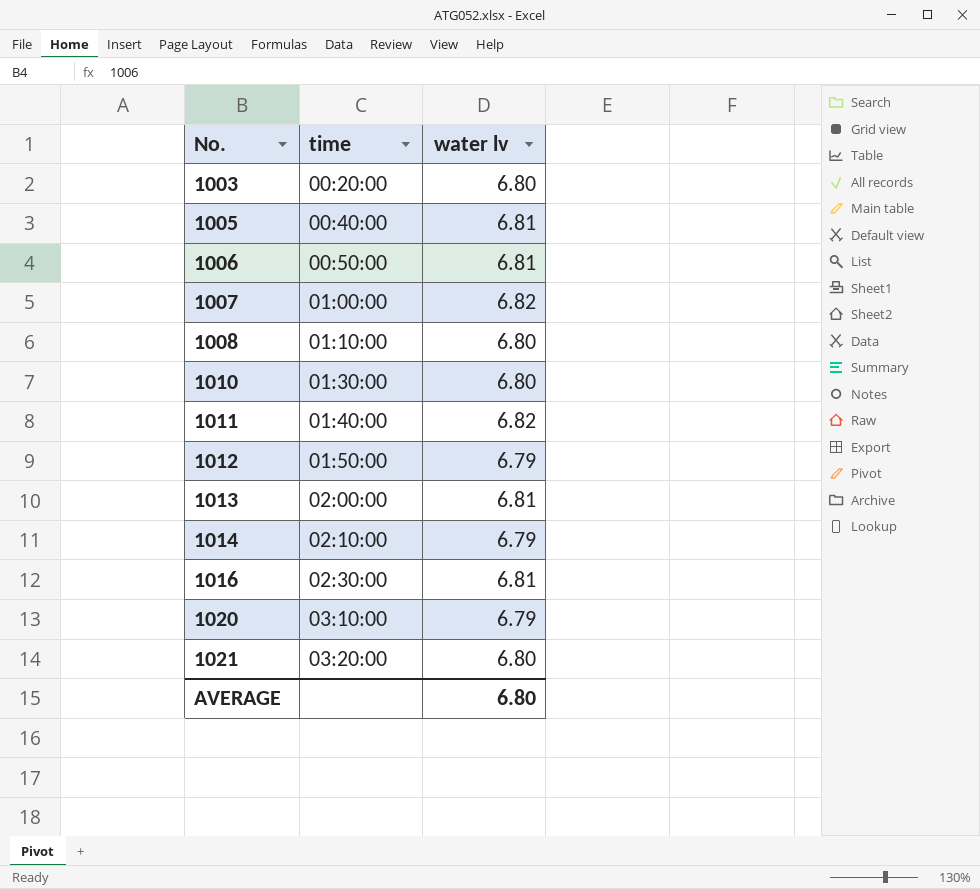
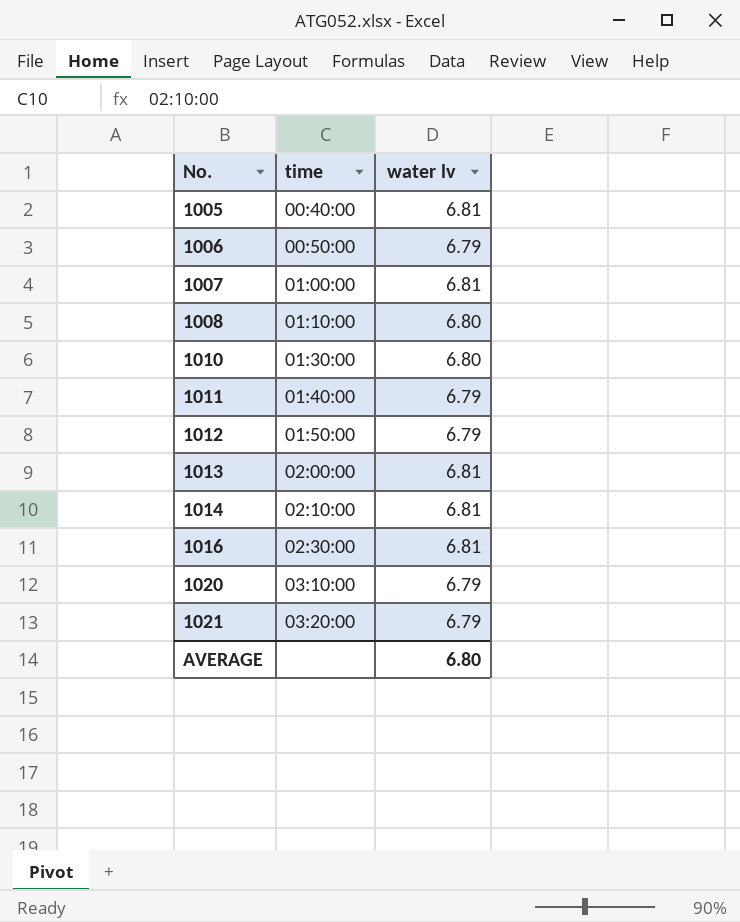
row 1003: 00:20:00 | 6.80 -> none
1006 | water lv: 6.81 -> 6.79
1007 | water lv: 6.82 -> 6.81
1011 | water lv: 6.82 -> 6.79
1014 | water lv: 6.79 -> 6.81
1021 | water lv: 6.80 -> 6.79

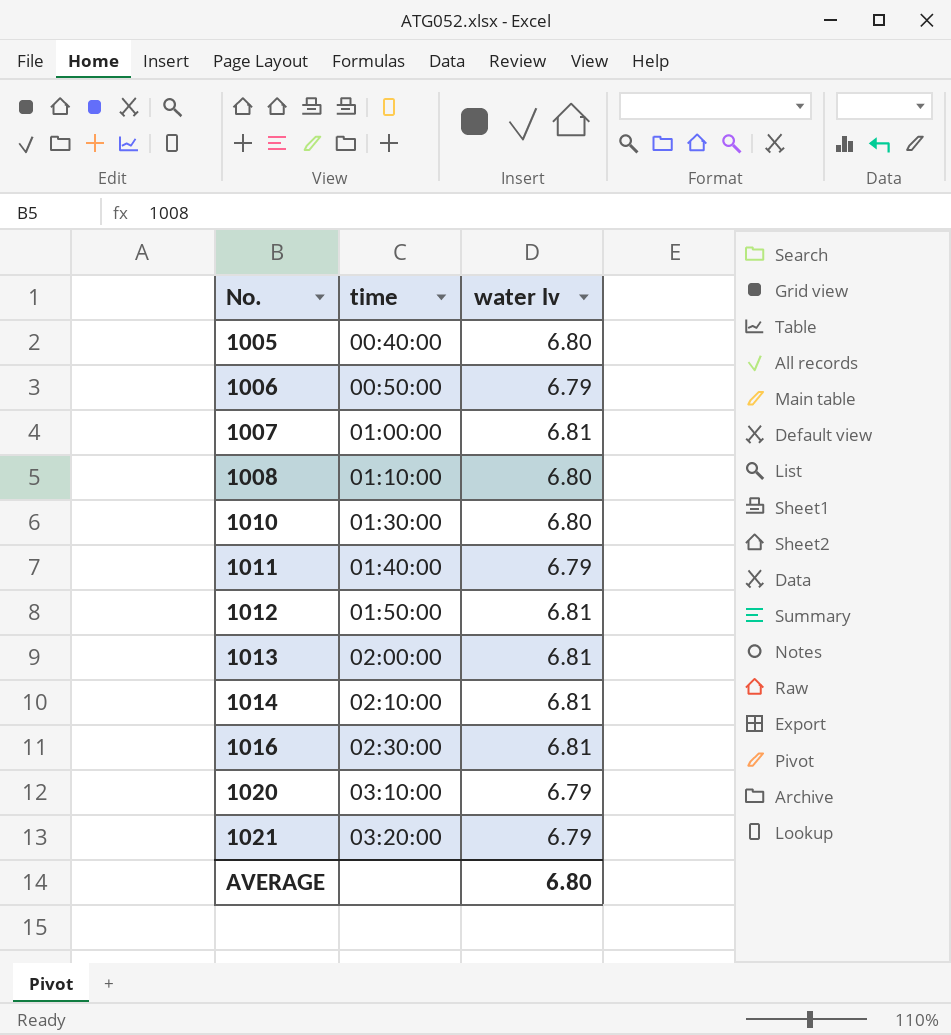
1005 | water lv: 6.81 -> 6.80
1012 | water lv: 6.79 -> 6.81

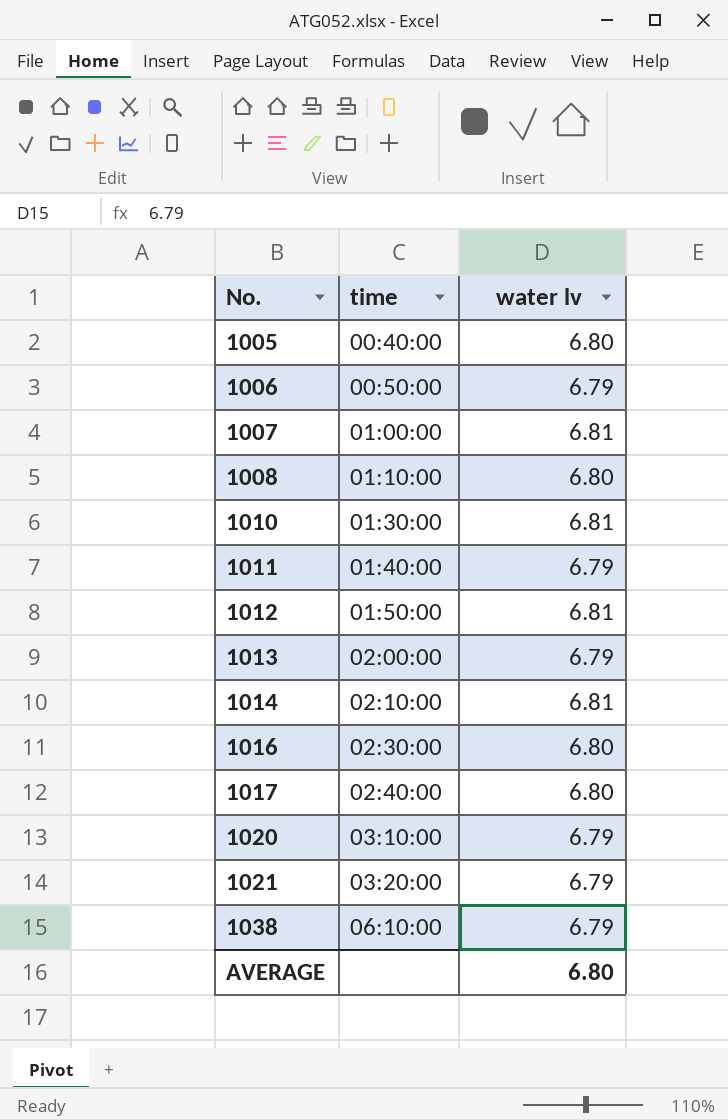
1010 | water lv: 6.80 -> 6.81
1013 | water lv: 6.81 -> 6.79
1016 | water lv: 6.81 -> 6.80
row 1017: none -> 02:40:00 | 6.80
row 1038: none -> 06:10:00 | 6.79

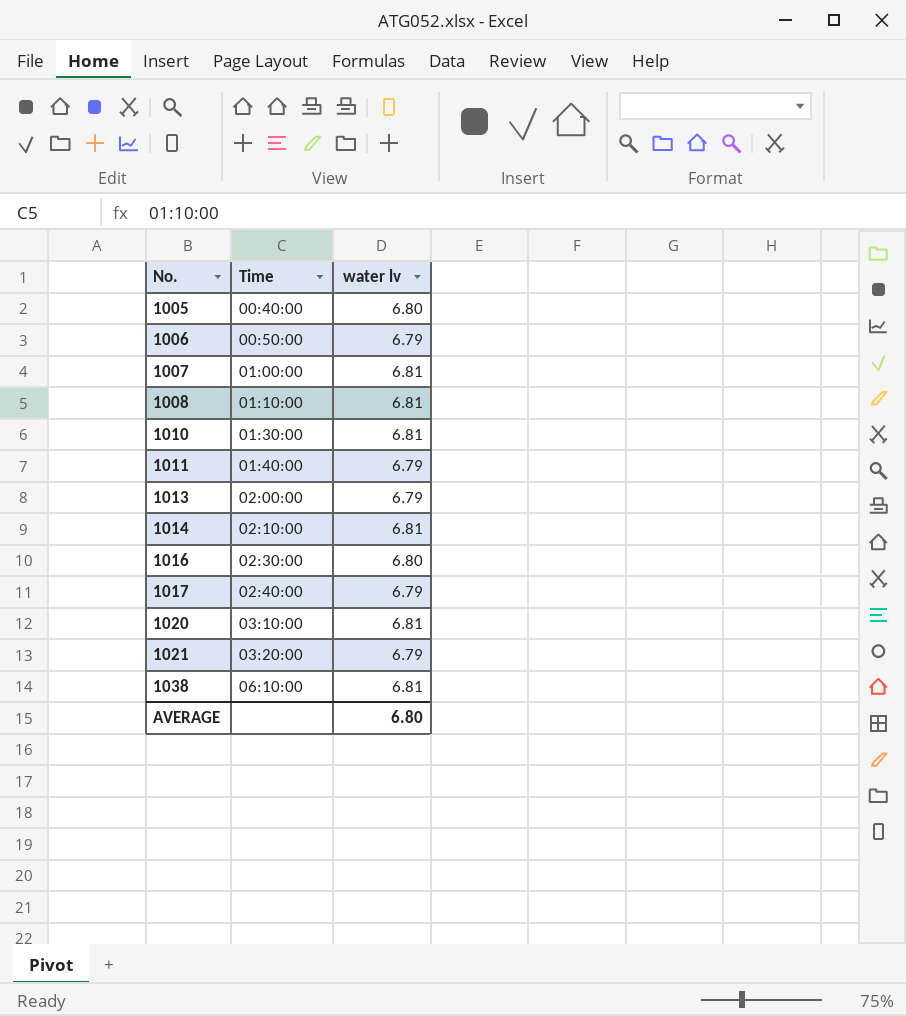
column name: time -> Time
row 1012: 01:50:00 | 6.81 -> none
1008 | water lv: 6.80 -> 6.81
1017 | water lv: 6.80 -> 6.79
1020 | water lv: 6.79 -> 6.81
1038 | water lv: 6.79 -> 6.81

